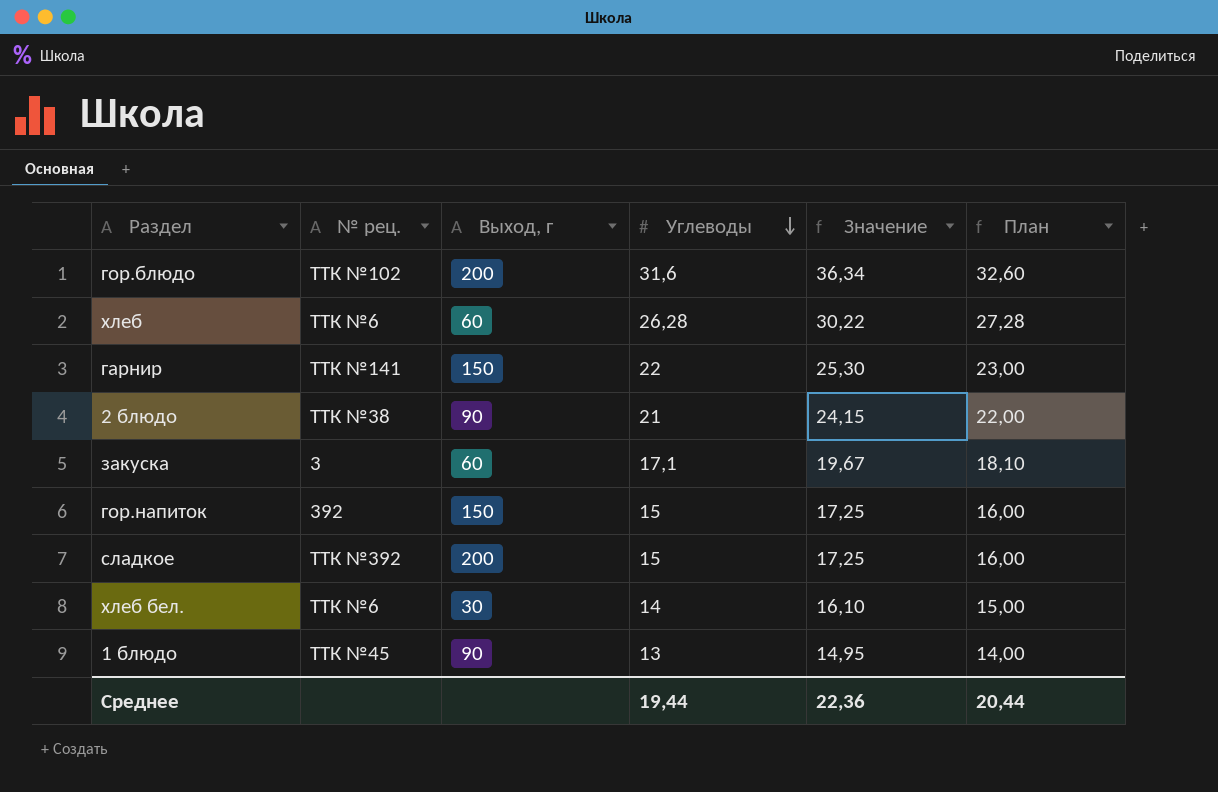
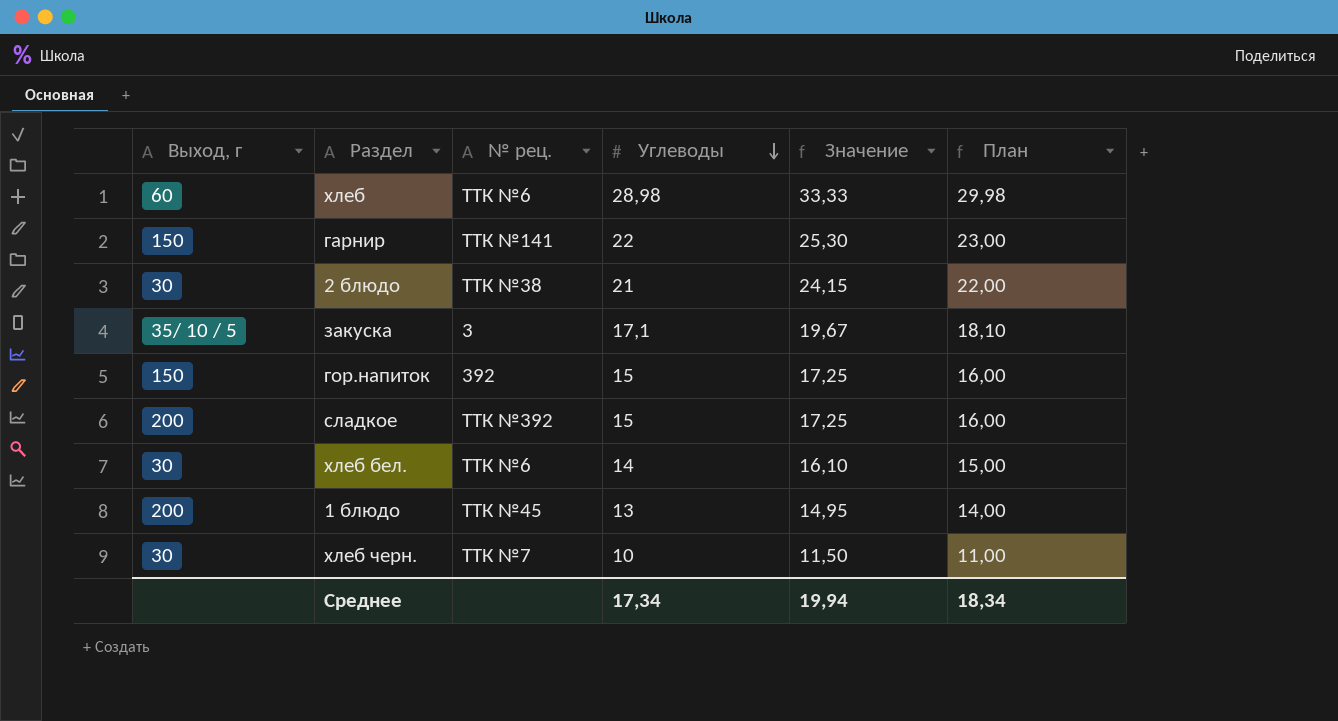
column Выход, г | position: 3 -> 1
row гор.блюдо: ТТК №102 | 200 | 31,6 | 36,34 | 32,60 -> none
хлеб | Углеводы: 26,28 -> 28,98
хлеб | Значение: 30,22 -> 33,33
хлеб | План: 27,28 -> 29,98
2 блюдо | Выход, г: 90 -> 30
закуска | Выход, г: 60 -> 35/ 10 / 5
1 блюдо | Выход, г: 90 -> 200
row хлеб черн.: none -> 30 | ТТК №7 | 10 | 11,50 | 11,00
Среднее | Углеводы: 19,44 -> 17,34
Среднее | Значение: 22,36 -> 19,94
Среднее | План: 20,44 -> 18,34

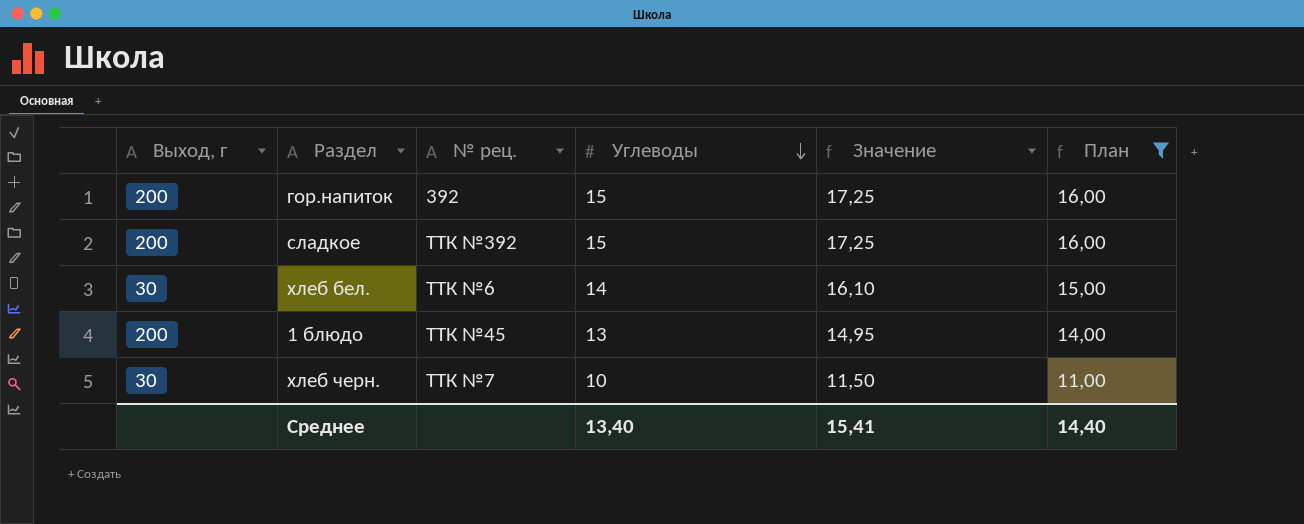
filter: none -> План <= 16,00
гор.напиток | Выход, г: 150 -> 200
Среднее | Углеводы: 17,34 -> 13,40
Среднее | Значение: 19,94 -> 15,41
Среднее | План: 18,34 -> 14,40

